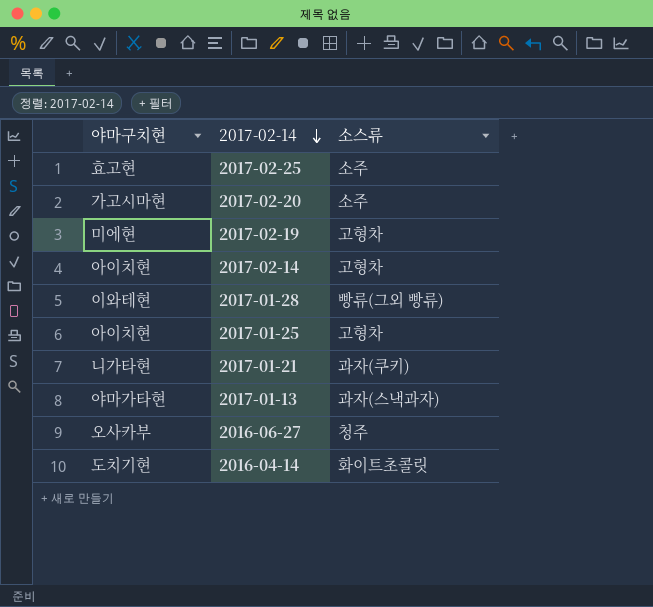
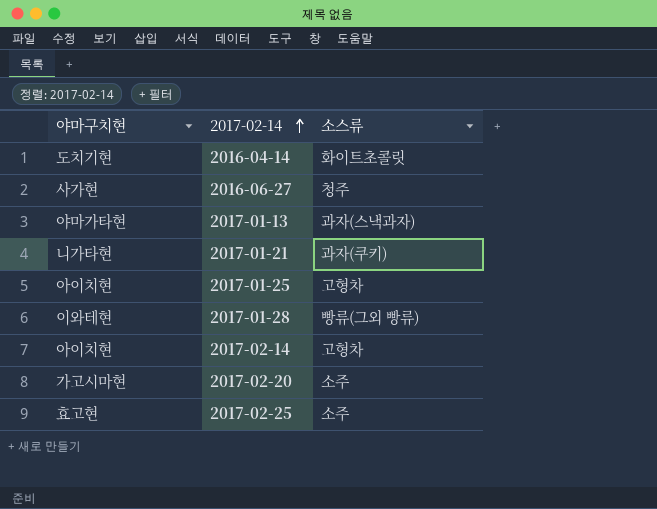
row order: 2017-02-14 descending -> 2017-02-14 ascending
row 2017-02-19: 미에현 | 고형차 -> none
2016-06-27 | 야마구치현: 오사카부 -> 사가현

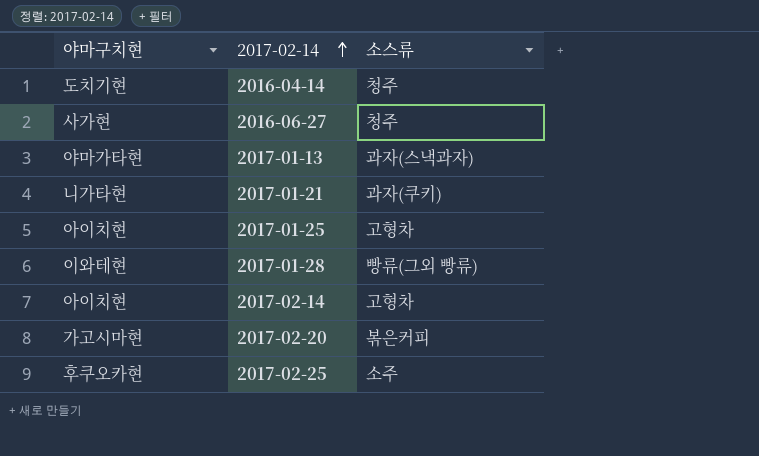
2016-04-14 | 소스류: 화이트초콜릿 -> 청주
2017-02-20 | 소스류: 소주 -> 볶은커피
2017-02-25 | 야마구치현: 효고현 -> 후쿠오카현

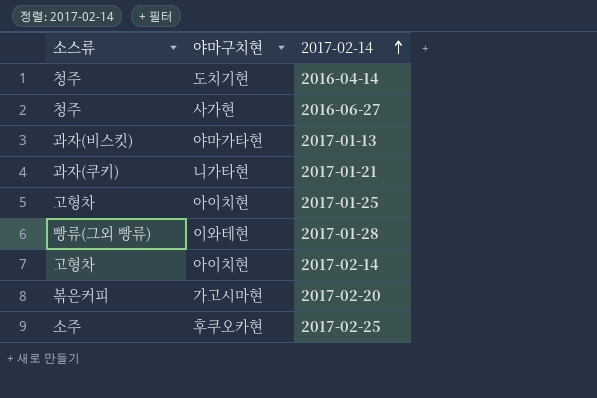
column 소스류 | position: 3 -> 1
2017-01-13 | 소스류: 과자(스낵과자) -> 과자(비스킷)

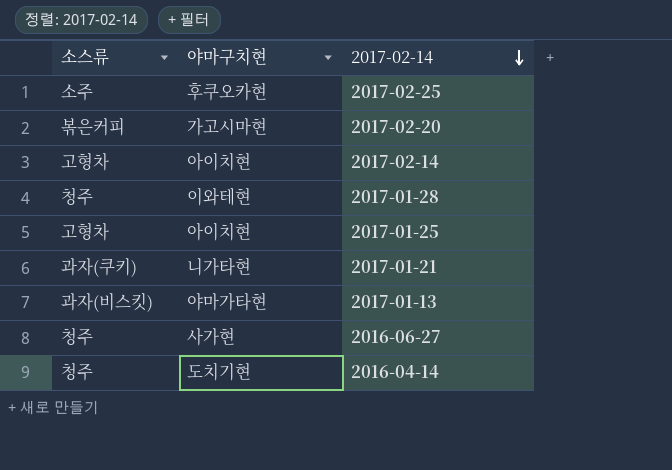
row order: 2017-02-14 ascending -> 2017-02-14 descending
2017-01-28 | 소스류: 빵류(그외 빵류) -> 청주

